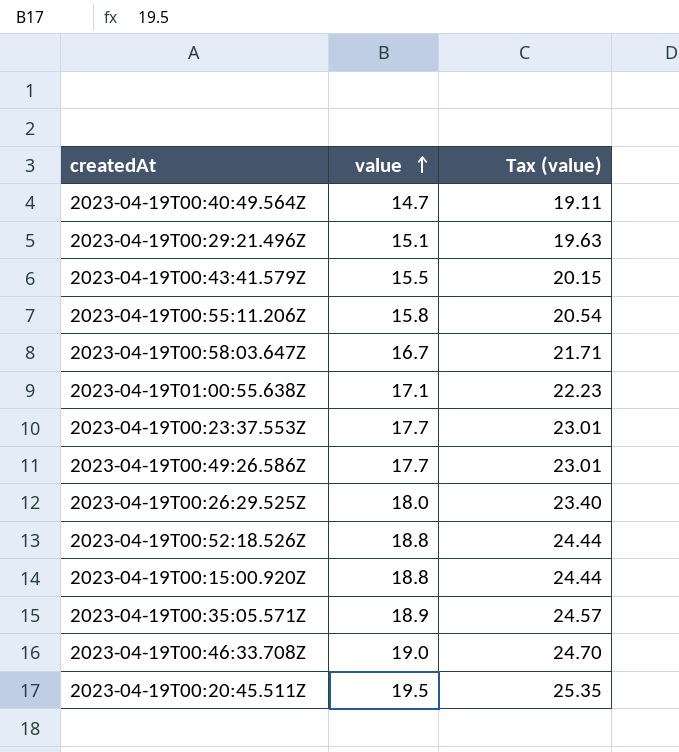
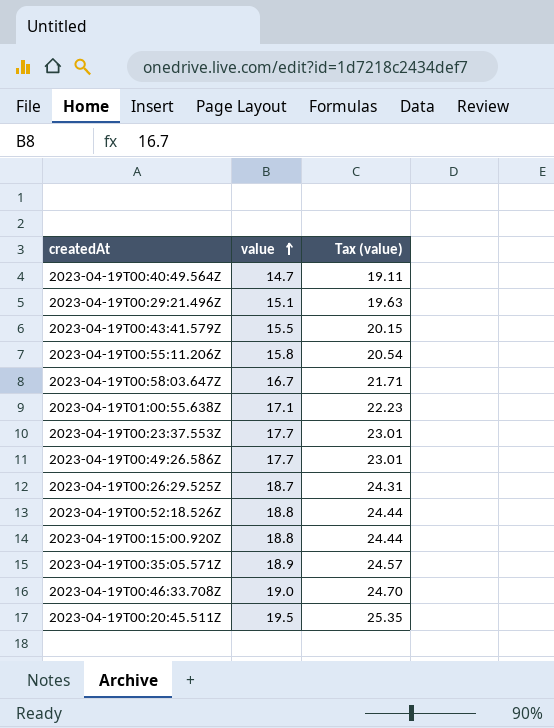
2023-04-19T00:26:29.525Z | value: 18.0 -> 18.7
2023-04-19T00:26:29.525Z | Tax (value): 23.40 -> 24.31

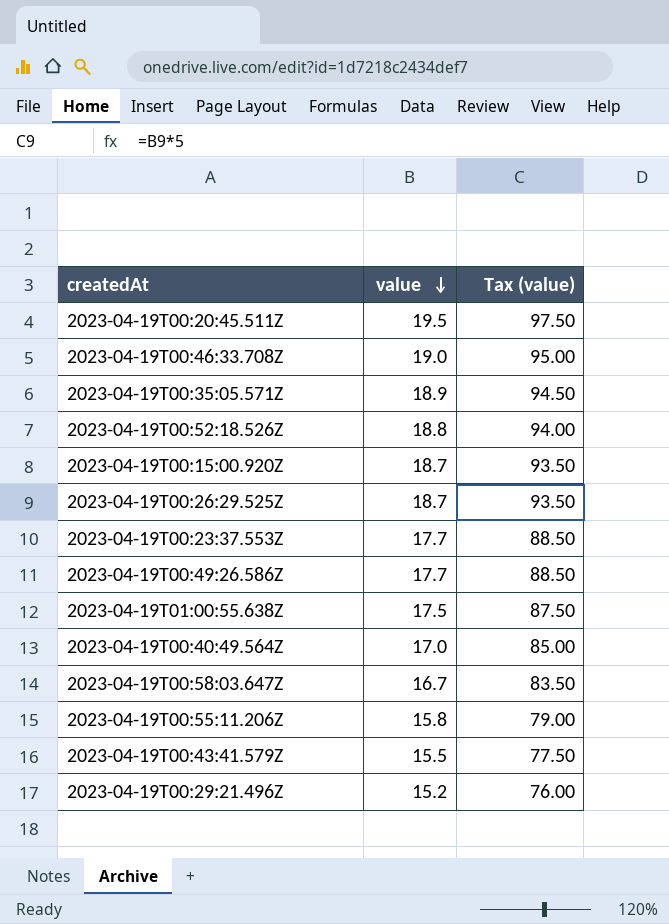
row order: value ascending -> value descending
column Tax (value) | formula: [value] * 1.3 -> [value] * 5
2023-04-19T00:15:00.920Z | value: 18.8 -> 18.7
2023-04-19T01:00:55.638Z | value: 17.1 -> 17.5
2023-04-19T00:40:49.564Z | value: 14.7 -> 17.0
2023-04-19T00:29:21.496Z | value: 15.1 -> 15.2

